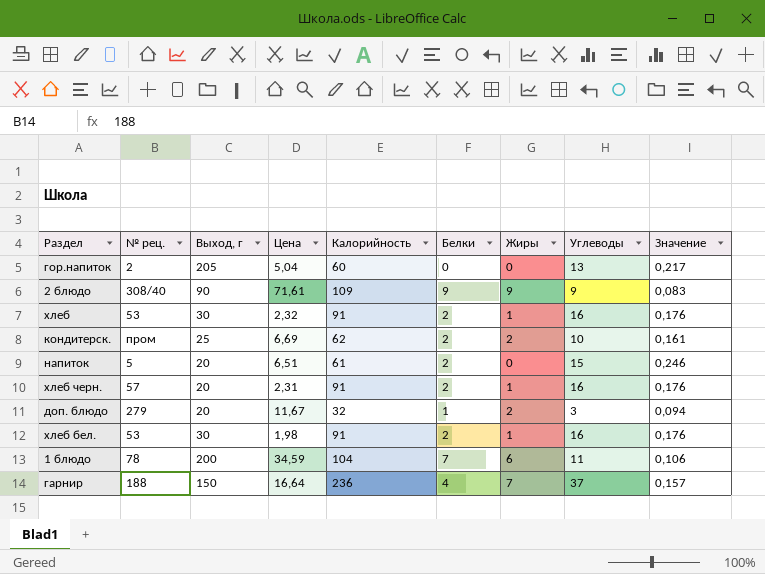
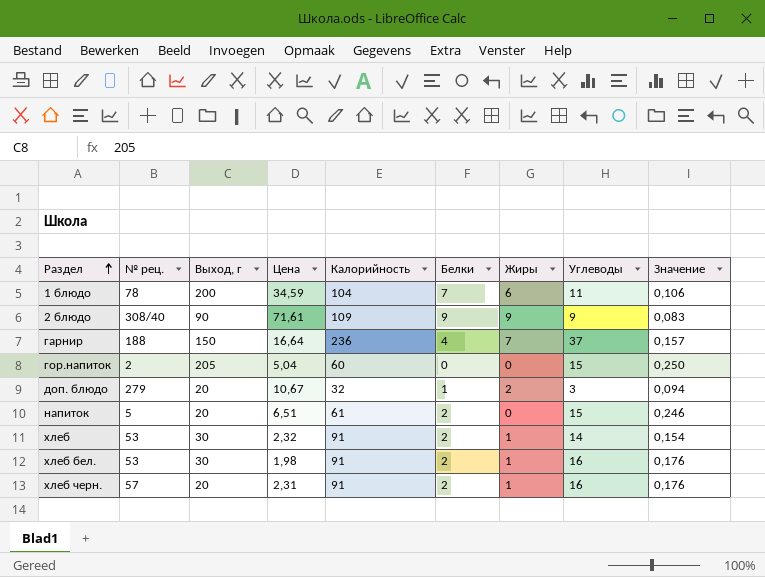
row order: none -> Раздел ascending
row кондитерск.: пром | 25 | 6,69 | 62 | 2 | 2 | 10 | 0,161 -> none
гор.напиток | Углеводы: 13 -> 15
гор.напиток | Значение: 0,217 -> 0,250
доп. блюдо | Цена: 11,67 -> 10,67
хлеб | Углеводы: 16 -> 14
хлеб | Значение: 0,176 -> 0,154

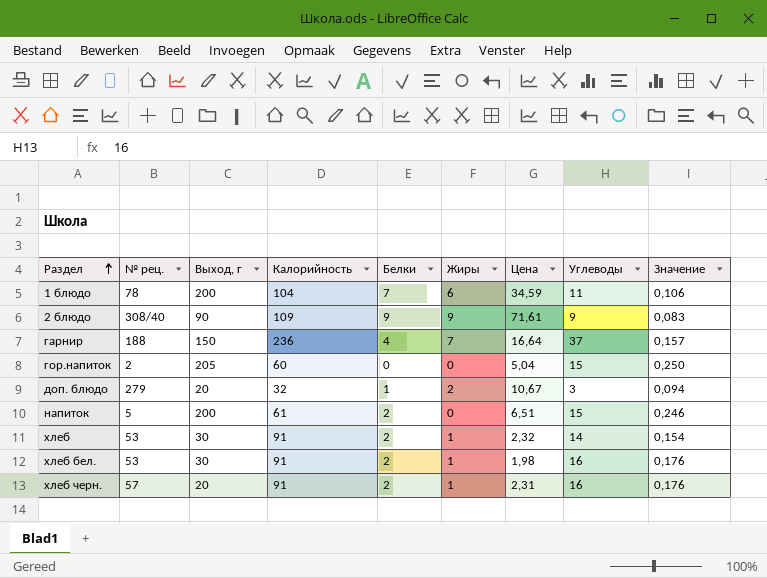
column Цена | position: 4 -> 7
напиток | Выход, г: 20 -> 200

